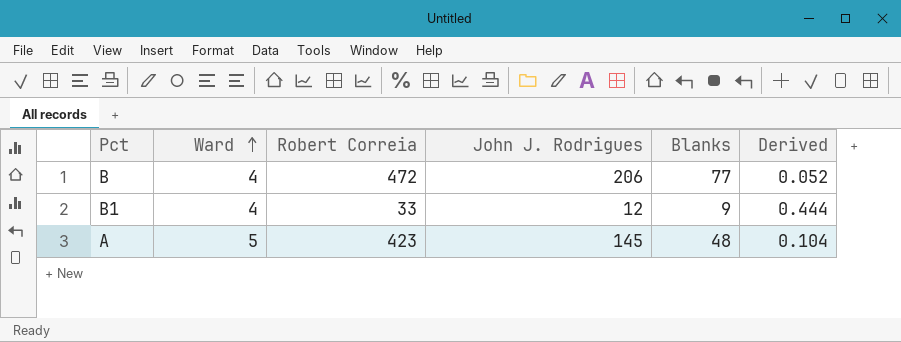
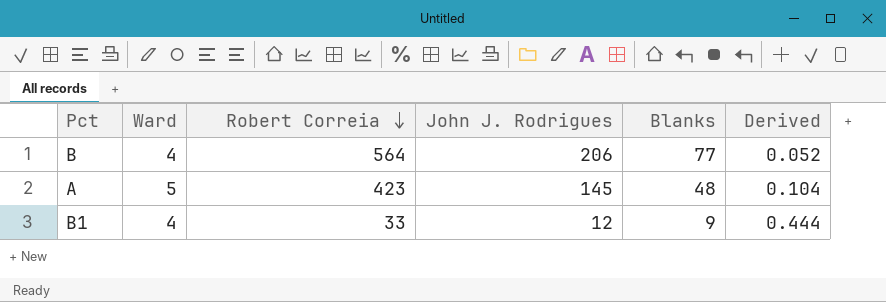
row order: Ward ascending -> Robert Correia descending
B | Robert Correia: 472 -> 564

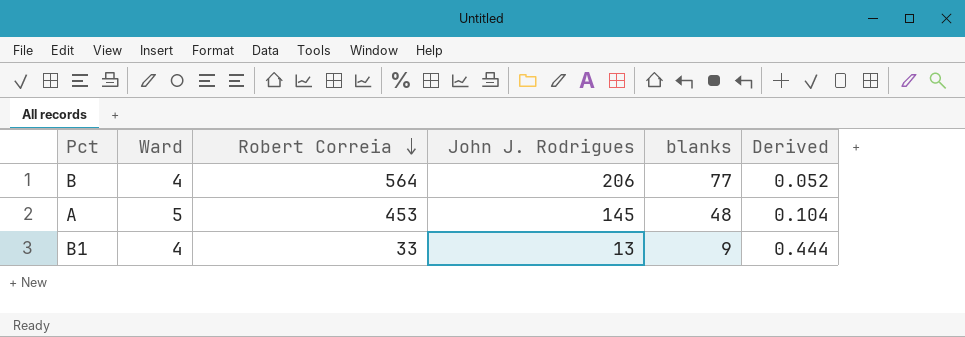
column name: Blanks -> blanks
A | Robert Correia: 423 -> 453
B1 | John J. Rodrigues: 12 -> 13

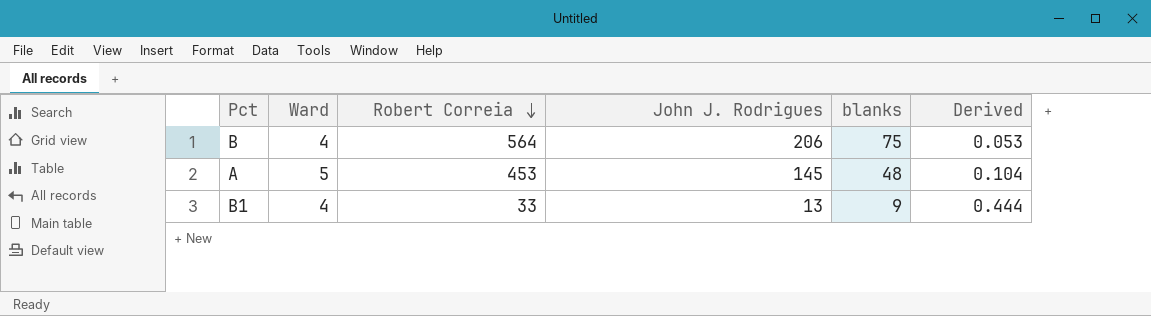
B | blanks: 77 -> 75
B | Derived: 0.052 -> 0.053

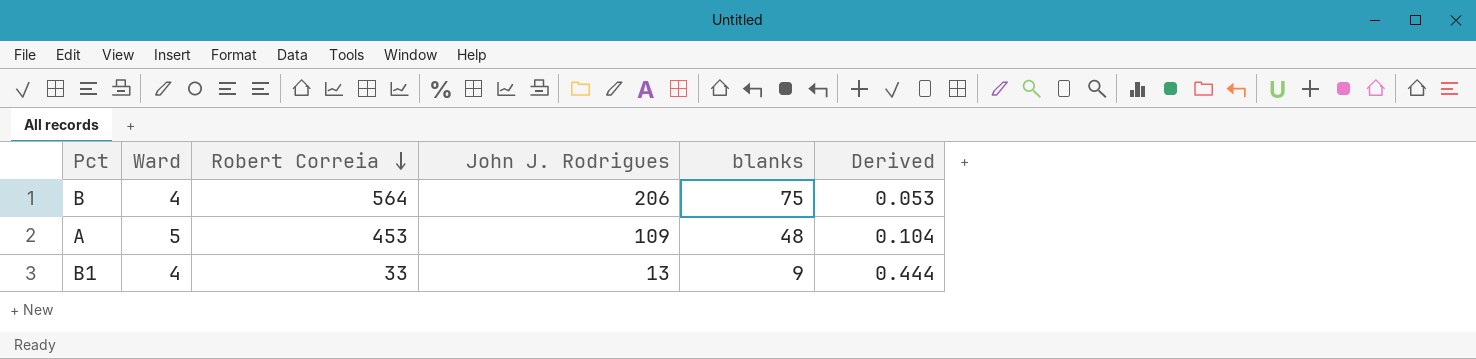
A | John J. Rodrigues: 145 -> 109

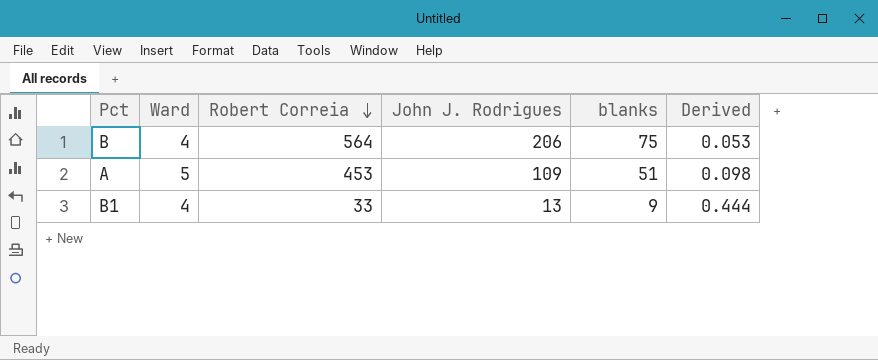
A | blanks: 48 -> 51
A | Derived: 0.104 -> 0.098

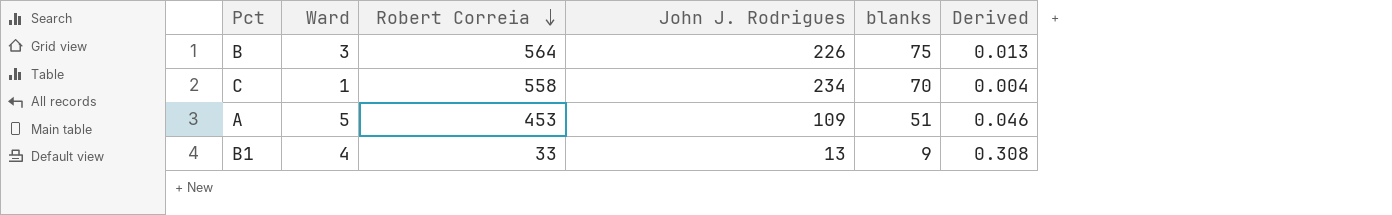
column Derived | formula: [Ward] / [blanks] -> [Ward] / [John J. Rodrigues]
B | Ward: 4 -> 3
B | John J. Rodrigues: 206 -> 226
row C: none -> 1 | 558 | 234 | 70 | 0.004

